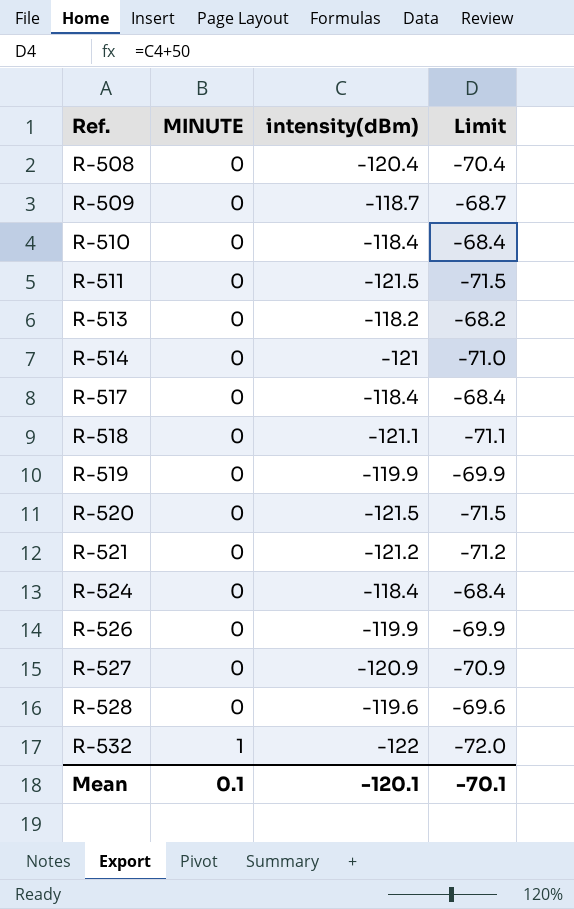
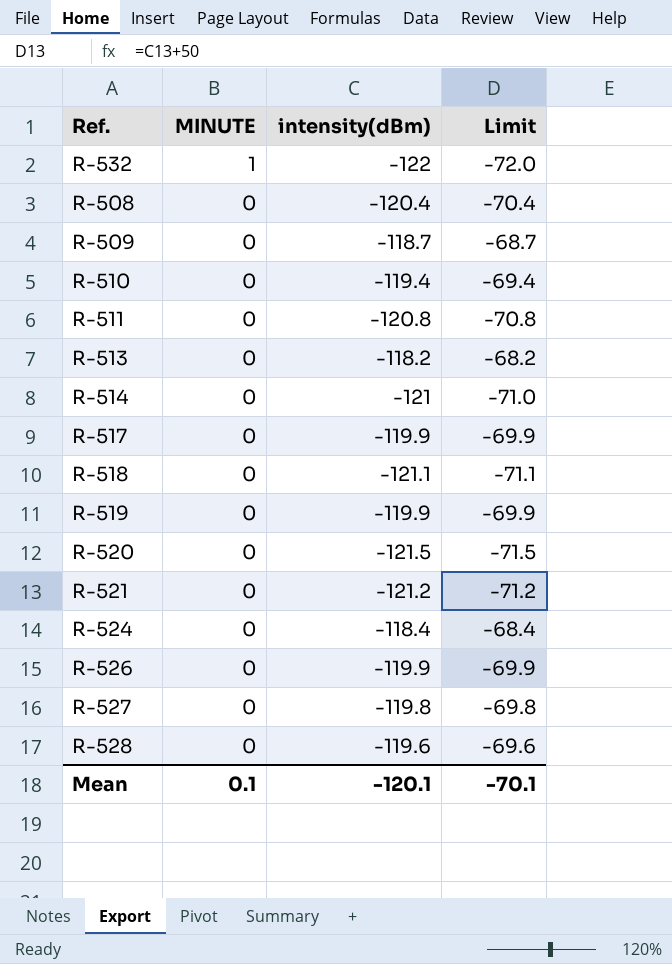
row order: Ref. ascending -> MINUTE descending
R-510 | intensity(dBm): -118.4 -> -119.4
R-510 | Limit: -68.4 -> -69.4
R-511 | intensity(dBm): -121.5 -> -120.8
R-511 | Limit: -71.5 -> -70.8
R-517 | intensity(dBm): -118.4 -> -119.9
R-517 | Limit: -68.4 -> -69.9
R-527 | intensity(dBm): -120.9 -> -119.8
R-527 | Limit: -70.9 -> -69.8

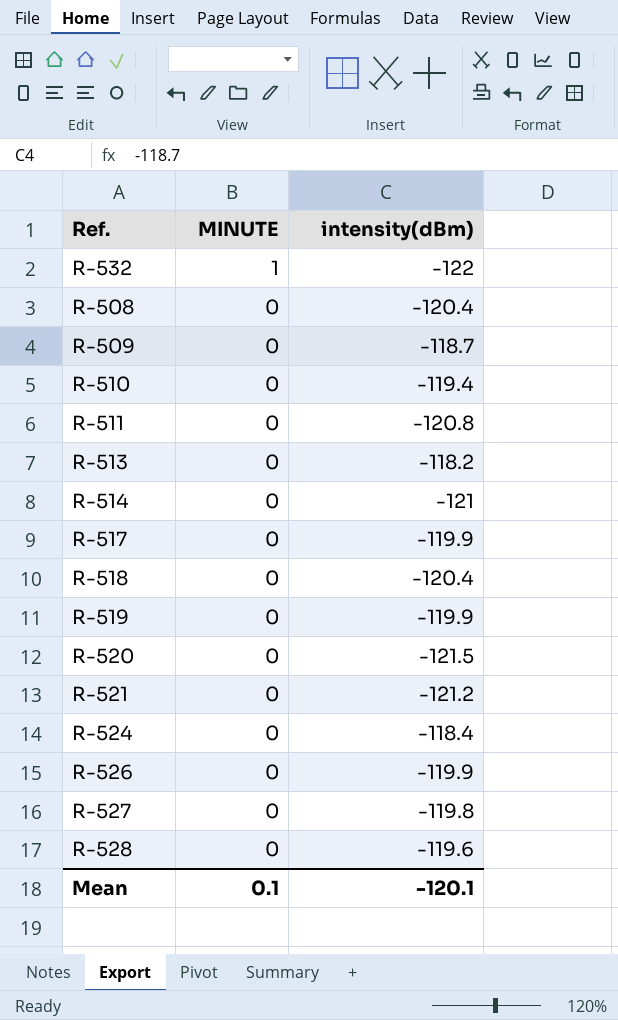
column Limit | formula: [intensity(dBm)] + 50 -> none
R-518 | intensity(dBm): -121.1 -> -120.4

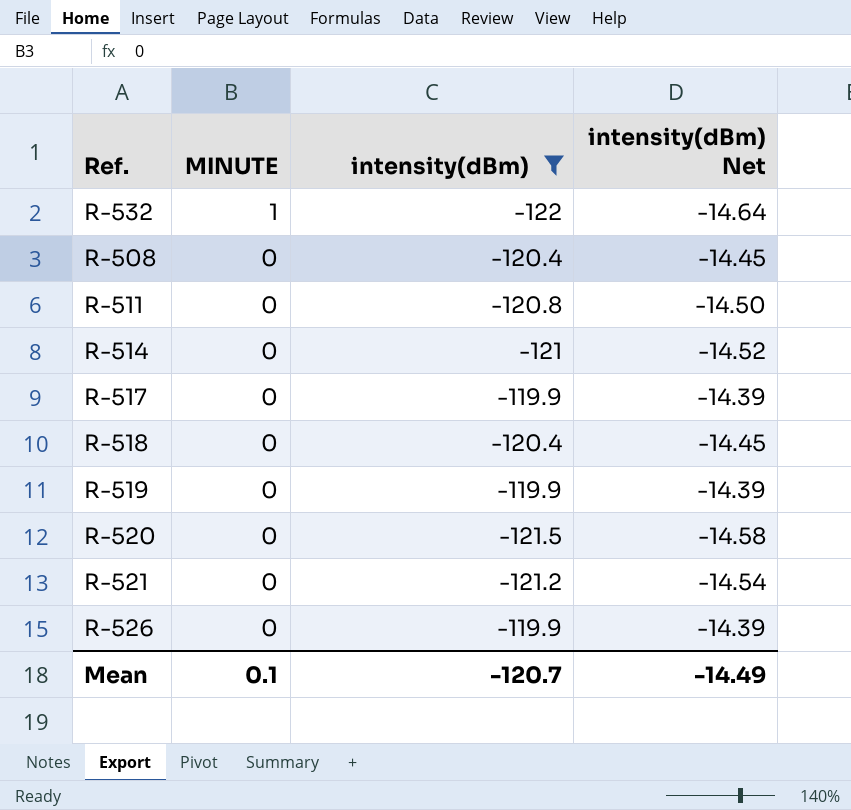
filter: none -> intensity(dBm) <= -119.9
column intensity(dBm) Net | formula: none -> [intensity(dBm)] * 0.12
Mean | intensity(dBm): -120.1 -> -120.7

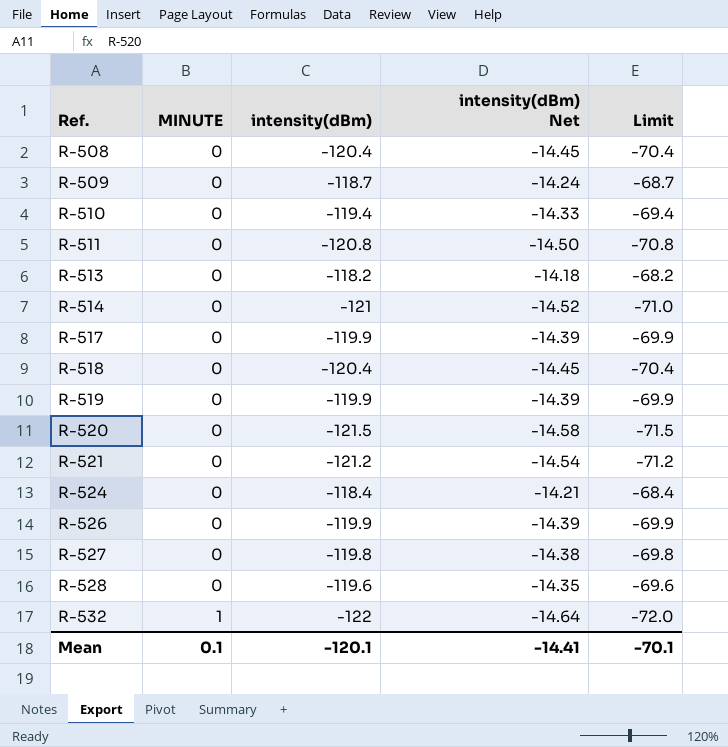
filter: intensity(dBm) <= -119.9 -> none
row order: MINUTE descending -> Ref. ascending
column Limit | formula: none -> [intensity(dBm)] + 50
Mean | intensity(dBm): -120.7 -> -120.1
Mean | intensity(dBm) Net: -14.49 -> -14.41

